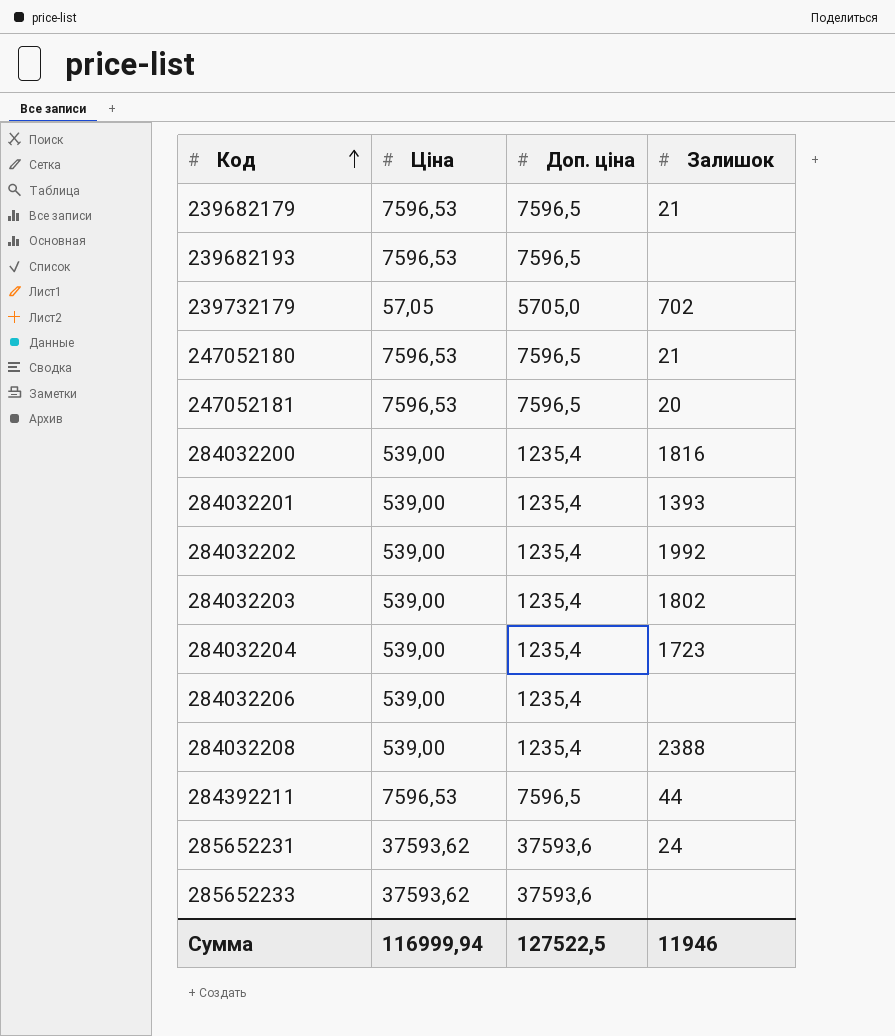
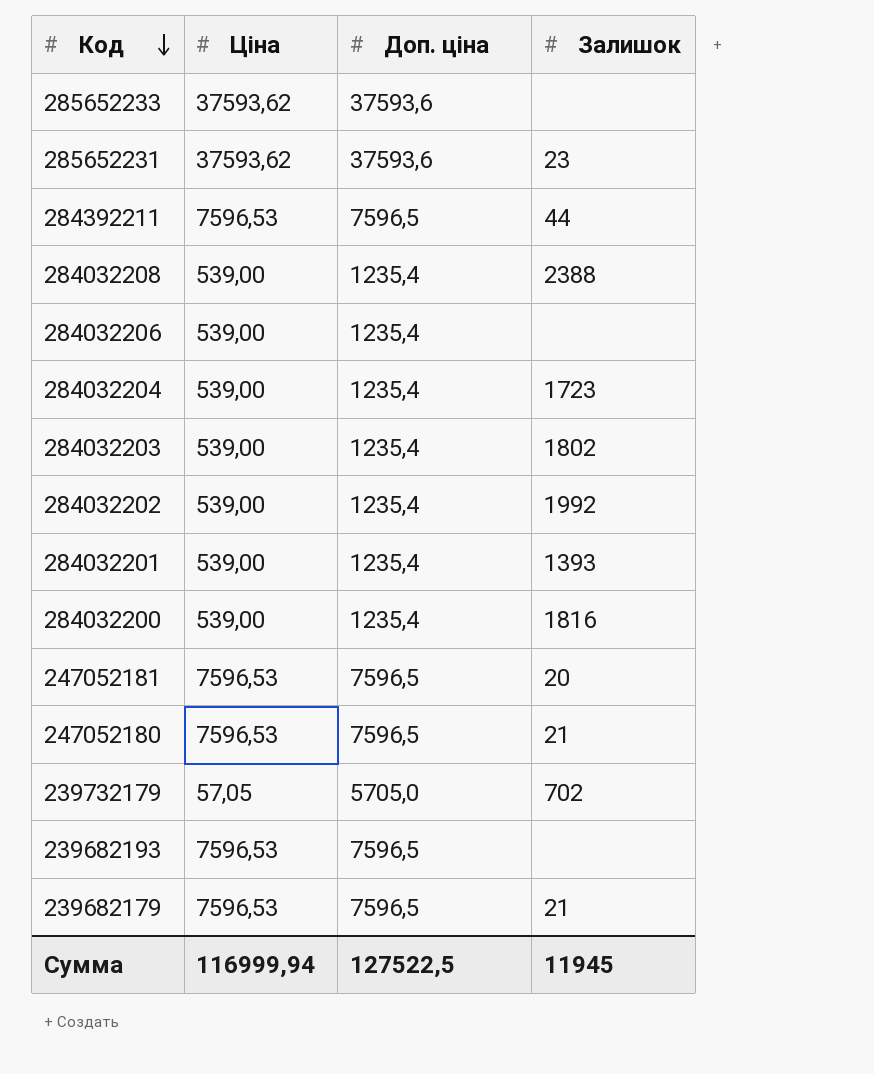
row order: Код ascending -> Код descending
285652231 | Залишок: 24 -> 23
Сумма | Залишок: 11946 -> 11945

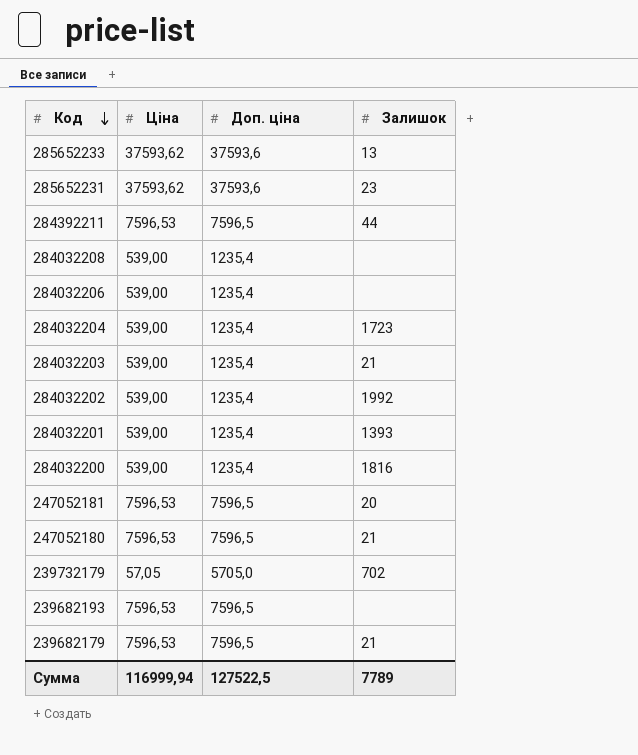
285652233 | Залишок: none -> 13
284032208 | Залишок: 2388 -> none
284032203 | Залишок: 1802 -> 21
Сумма | Залишок: 11945 -> 7789

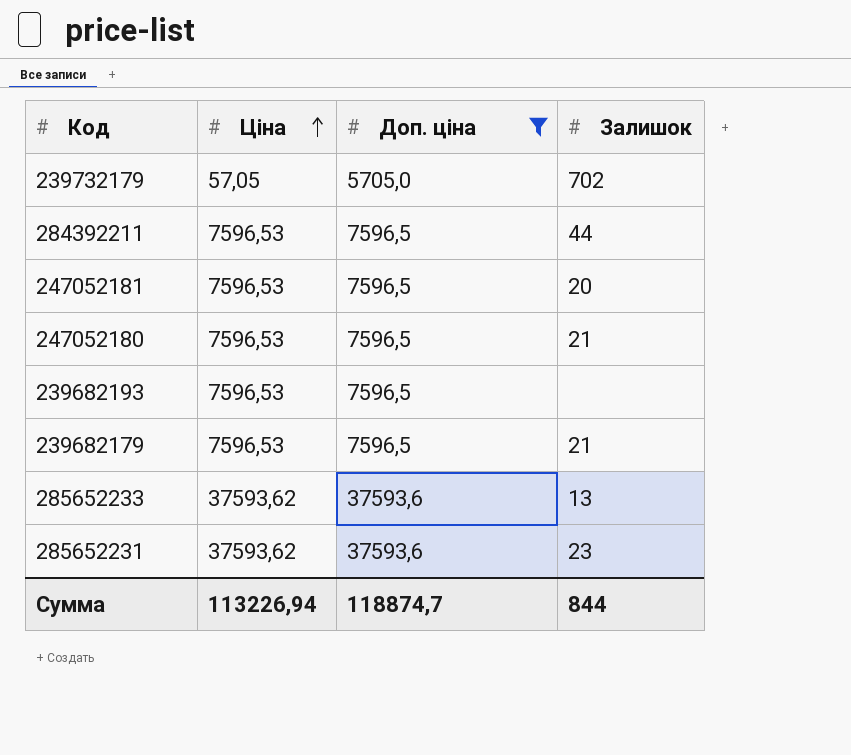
filter: none -> Доп. ціна != 1235,4
row order: Код descending -> Ціна ascending
Сумма | Ціна: 116999,94 -> 113226,94
Сумма | Доп. ціна: 127522,5 -> 118874,7
Сумма | Залишок: 7789 -> 844

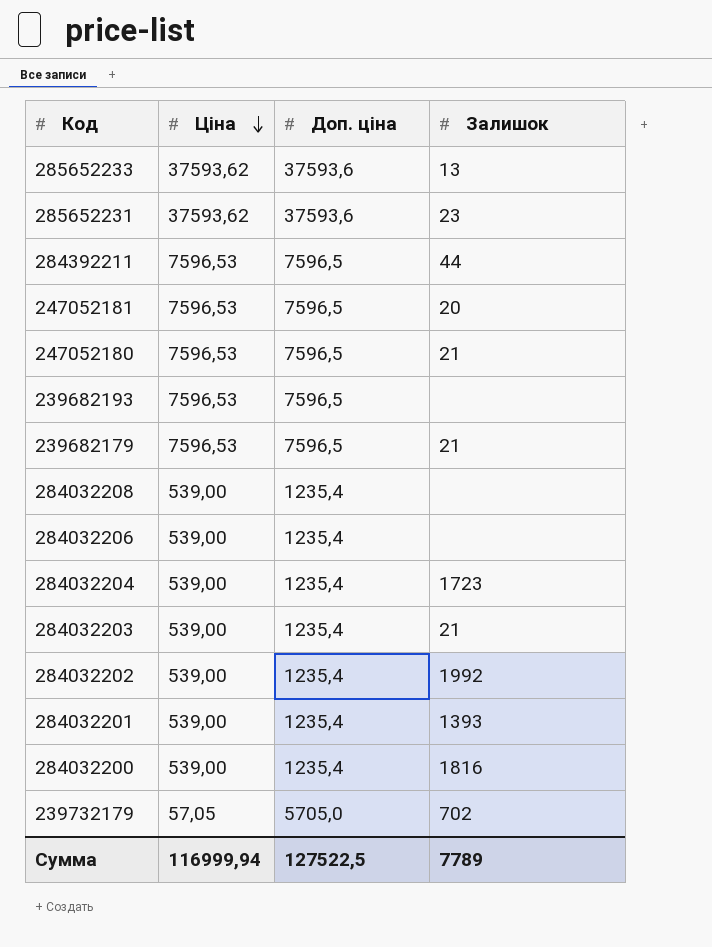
filter: Доп. ціна != 1235,4 -> none
row order: Ціна ascending -> Ціна descending
Сумма | Ціна: 113226,94 -> 116999,94
Сумма | Доп. ціна: 118874,7 -> 127522,5
Сумма | Залишок: 844 -> 7789

